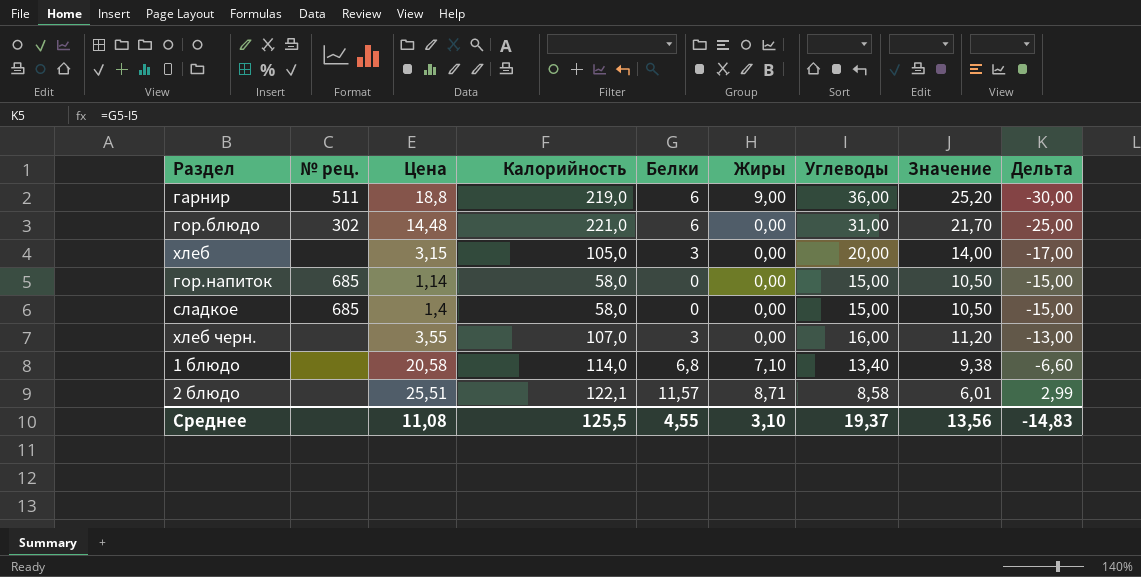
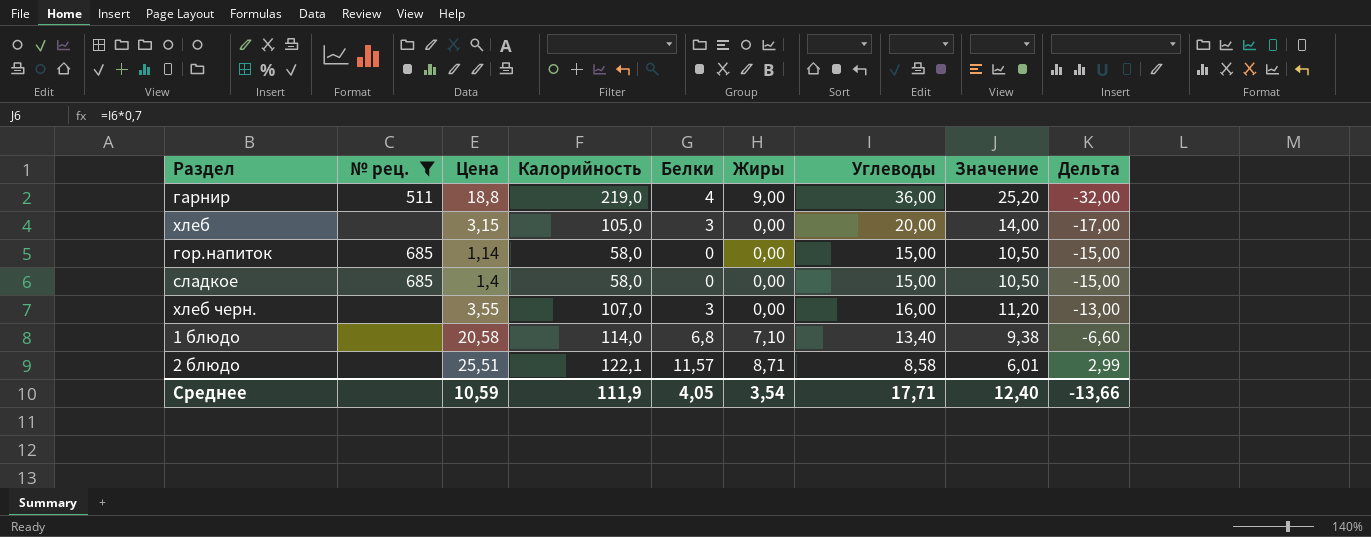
filter: none -> № рец. != 302
гарнир | Белки: 6 -> 4
гарнир | Дельта: -30,00 -> -32,00
Среднее | Цена: 11,08 -> 10,59
Среднее | Калорийность: 125,5 -> 111,9
Среднее | Белки: 4,55 -> 4,05
Среднее | Жиры: 3,10 -> 3,54
Среднее | Углеводы: 19,37 -> 17,71
Среднее | Значение: 13,56 -> 12,40
Среднее | Дельта: -14,83 -> -13,66

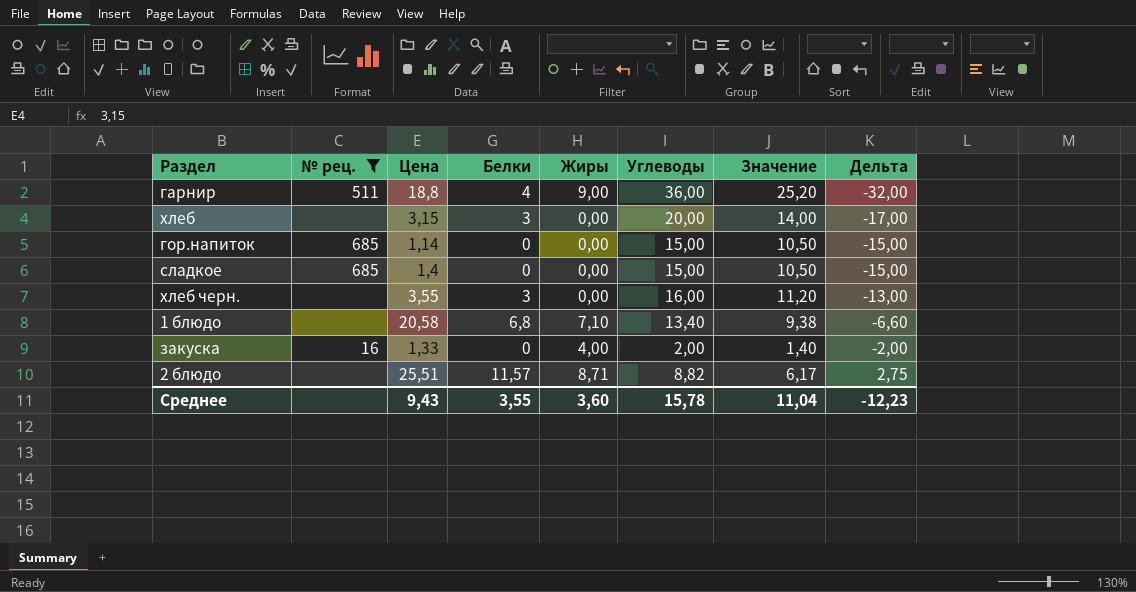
column Калорийность | position: 4 -> none
row закуска: none -> 16 | 1,33 | 0 | 4,00 | 2,00 | 1,40 | -2,00
2 блюдо | Углеводы: 8,58 -> 8,82
2 блюдо | Значение: 6,01 -> 6,17
2 блюдо | Дельта: 2,99 -> 2,75
Среднее | Цена: 10,59 -> 9,43
Среднее | Белки: 4,05 -> 3,55
Среднее | Жиры: 3,54 -> 3,60
Среднее | Углеводы: 17,71 -> 15,78
Среднее | Значение: 12,40 -> 11,04
Среднее | Дельта: -13,66 -> -12,23

